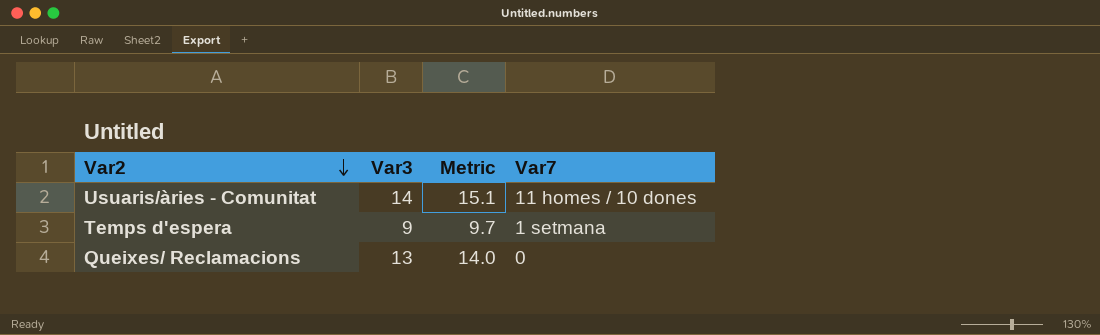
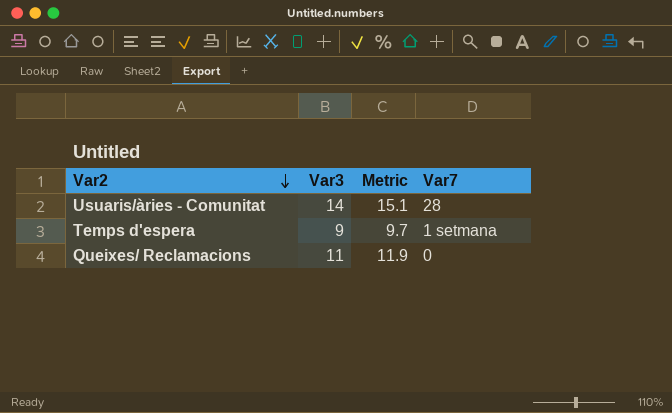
Usuaris/àries - Comunitat | Var7: 11 homes / 10 dones -> 28
Queixes/ Reclamacions | Var3: 13 -> 11
Queixes/ Reclamacions | Metric: 14.0 -> 11.9

